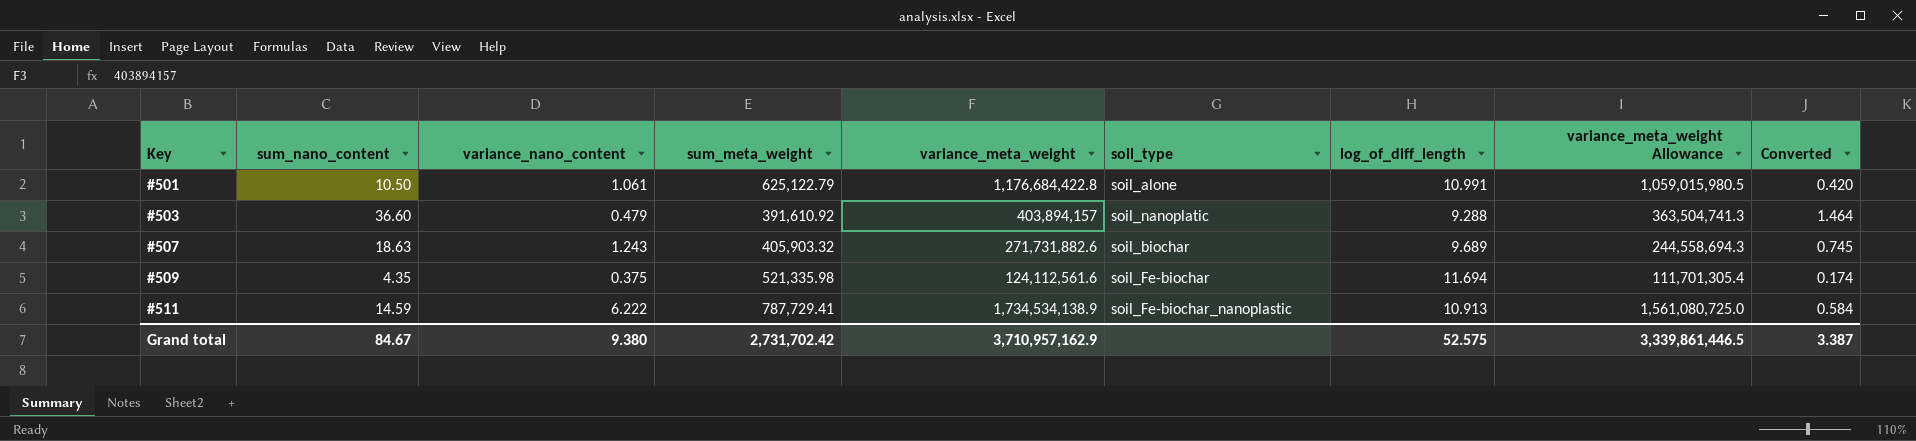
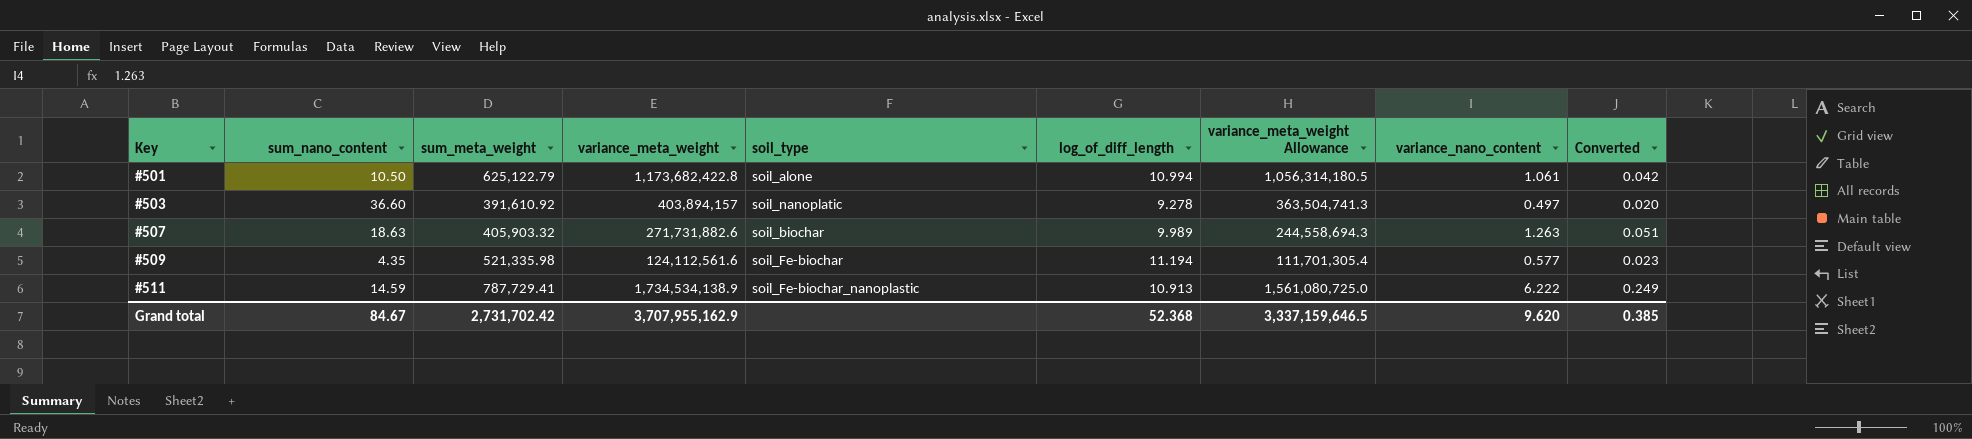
column variance_nano_content | position: 3 -> 8
column Converted | formula: [sum_nano_content] * 0.04 -> [variance_nano_content] * 0.04
#501 | variance_meta_weight: 1,176,684,422.8 -> 1,173,682,422.8
#501 | log_of_diff_length: 10.991 -> 10.994
#501 | variance_meta_weight Allowance: 1,059,015,980.5 -> 1,056,314,180.5
#503 | log_of_diff_length: 9.288 -> 9.278
#503 | variance_nano_content: 0.479 -> 0.497
#507 | log_of_diff_length: 9.689 -> 9.989
#507 | variance_nano_content: 1.243 -> 1.263
#509 | log_of_diff_length: 11.694 -> 11.194
#509 | variance_nano_content: 0.375 -> 0.577
Grand total | variance_meta_weight: 3,710,957,162.9 -> 3,707,955,162.9
Grand total | log_of_diff_length: 52.575 -> 52.368
Grand total | variance_meta_weight Allowance: 3,339,861,446.5 -> 3,337,159,646.5
Grand total | variance_nano_content: 9.380 -> 9.620
Grand total | Converted: 3.387 -> 0.385

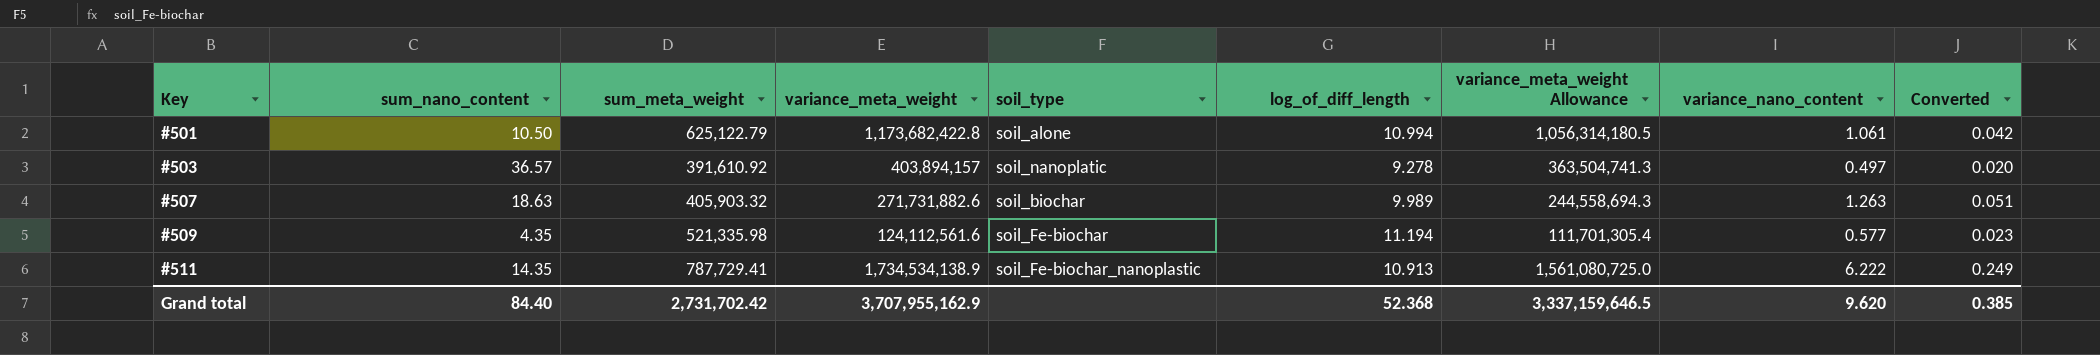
#503 | sum_nano_content: 36.60 -> 36.57
#511 | sum_nano_content: 14.59 -> 14.35
Grand total | sum_nano_content: 84.67 -> 84.40

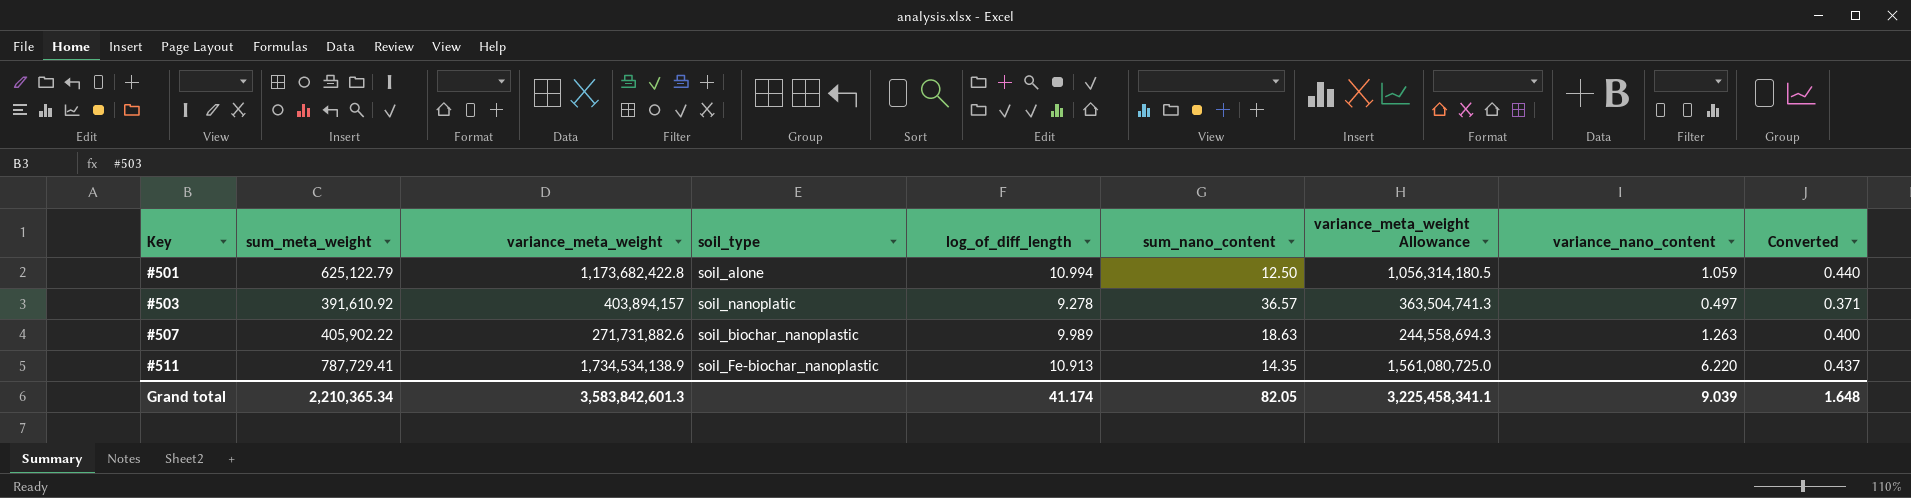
column sum_nano_content | position: 2 -> 6
column Converted | formula: [variance_nano_content] * 0.04 -> [log_of_diff_length] * 0.04
row #509: 4.35 | 521,335.98 | 124,112,561.6 | soil_Fe-biochar | 11.194 | 111,701,305.4 | 0.577 | 0.023 -> none
#501 | sum_nano_content: 10.50 -> 12.50
#501 | variance_nano_content: 1.061 -> 1.059
#507 | sum_meta_weight: 405,903.32 -> 405,902.22
#507 | soil_type: soil_biochar -> soil_biochar_nanoplastic
#511 | variance_nano_content: 6.222 -> 6.220
Grand total | sum_meta_weight: 2,731,702.42 -> 2,210,365.34
Grand total | variance_meta_weight: 3,707,955,162.9 -> 3,583,842,601.3
Grand total | log_of_diff_length: 52.368 -> 41.174
Grand total | sum_nano_content: 84.40 -> 82.05
Grand total | variance_meta_weight Allowance: 3,337,159,646.5 -> 3,225,458,341.1
Grand total | variance_nano_content: 9.620 -> 9.039
Grand total | Converted: 0.385 -> 1.648

